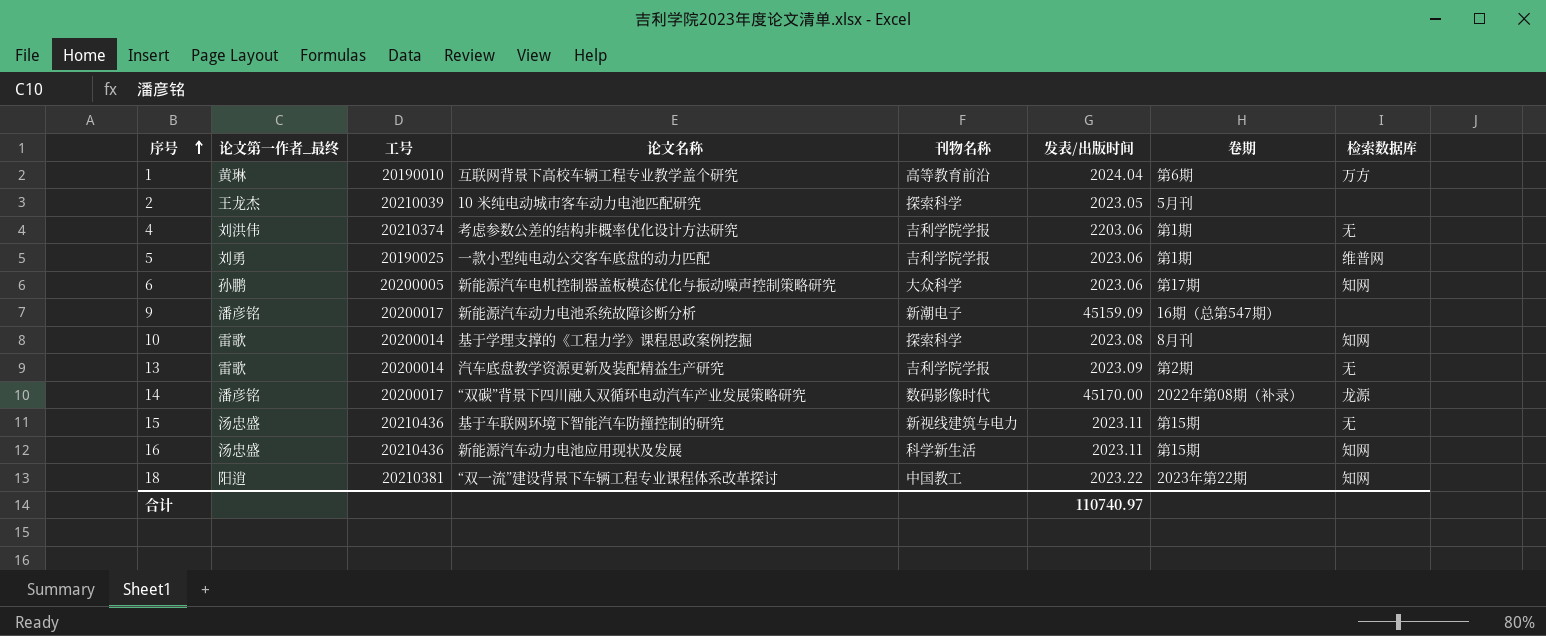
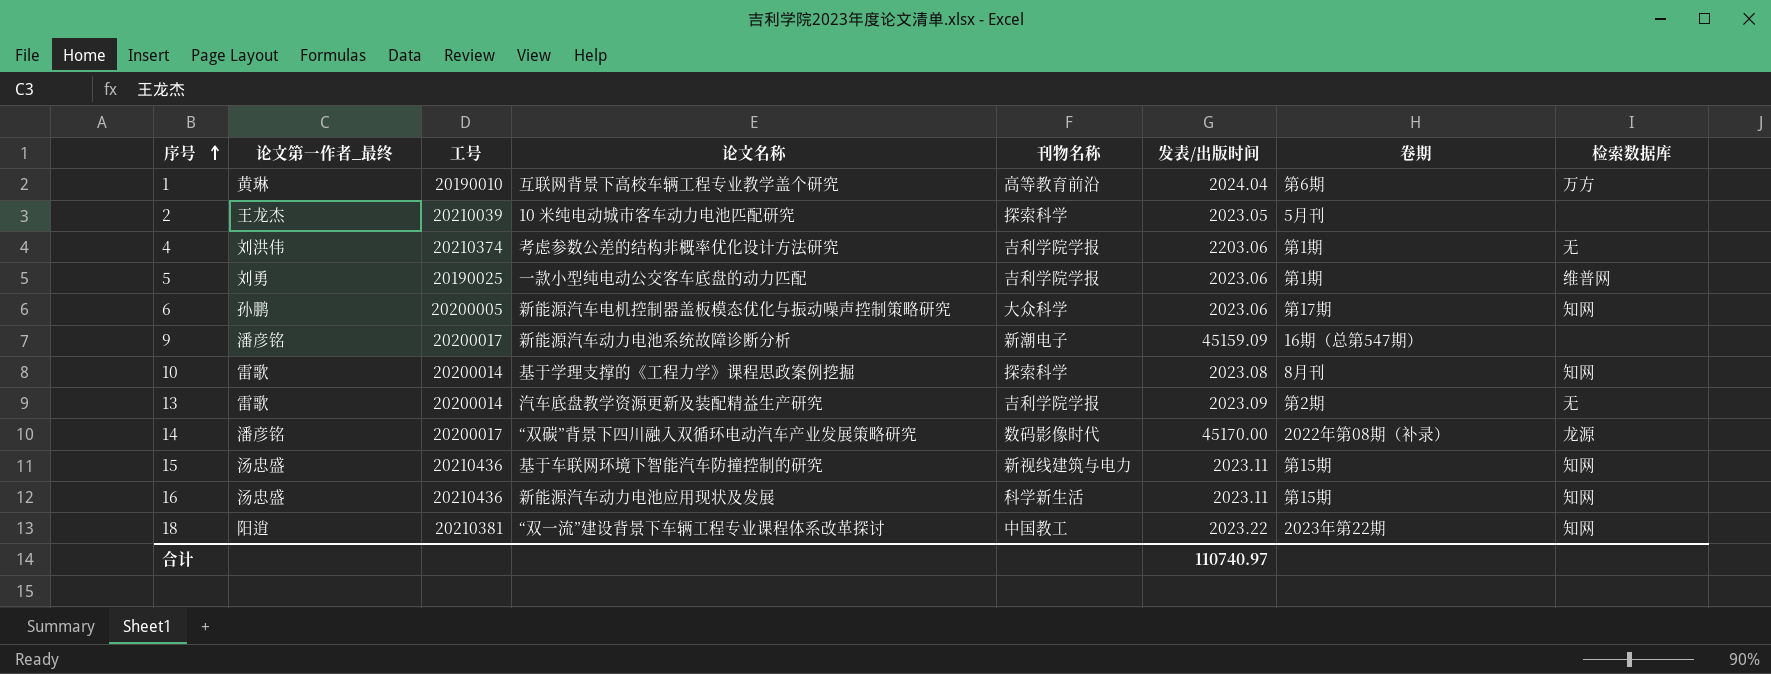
15 | 检索数据库: 无 -> 知网

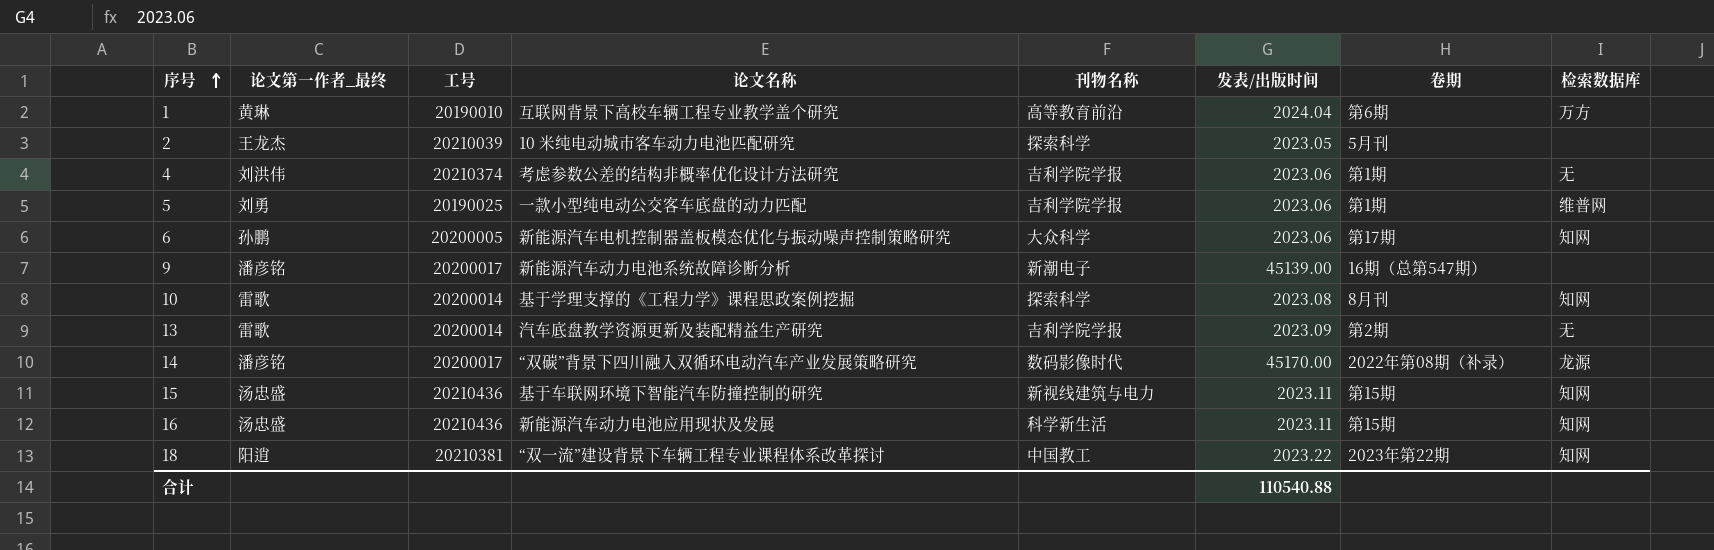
4 | 发表/出版时间: 2203.06 -> 2023.06
9 | 发表/出版时间: 45159.09 -> 45139.00
合计 | 发表/出版时间: 110740.97 -> 110540.88

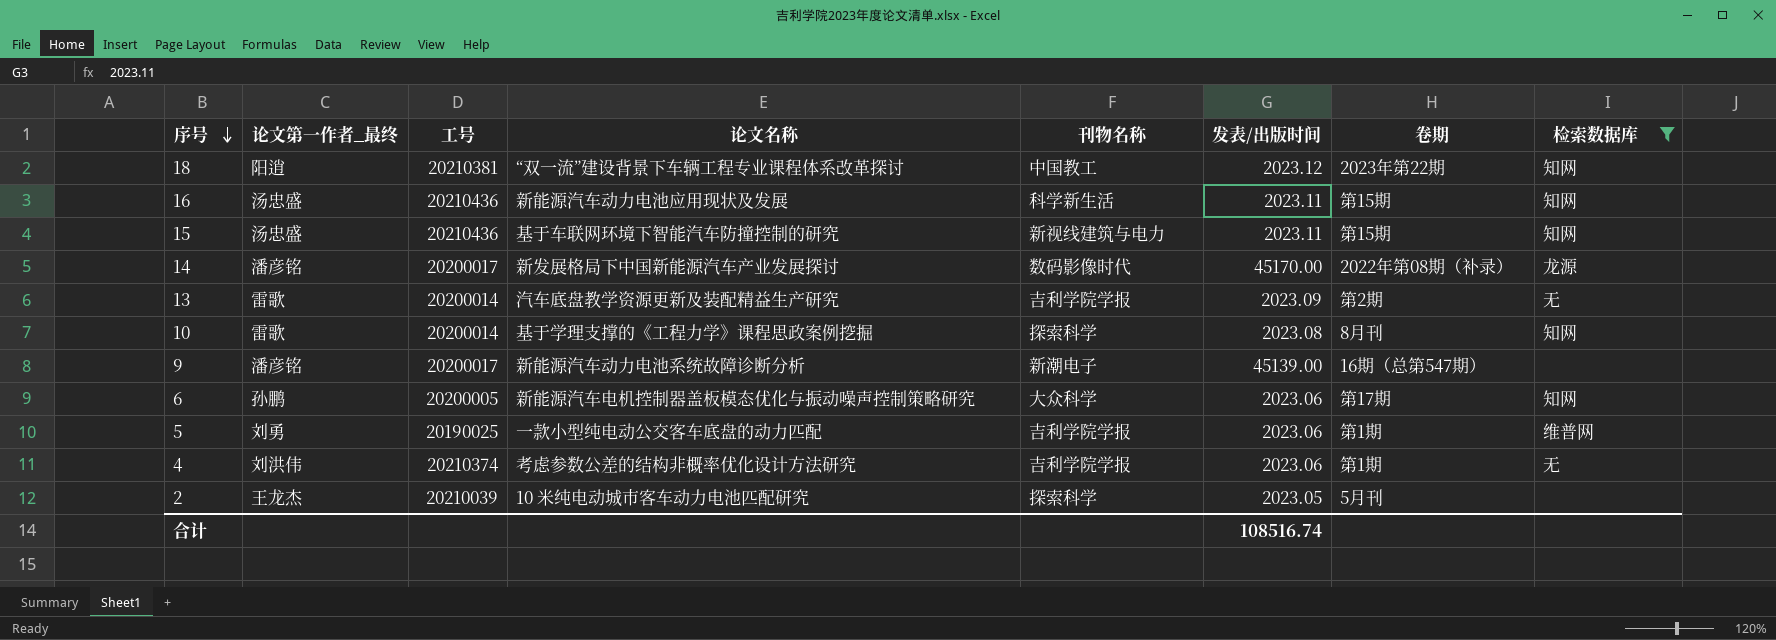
filter: none -> 检索数据库 != 万方
row order: 序号 ascending -> 序号 descending
18 | 发表/出版时间: 2023.22 -> 2023.12
14 | 论文名称: “双碳”背景下四川融入双循环电动汽车产业发展策略研究 -> 新发展格局下中国新能源汽车产业发展探讨
合计 | 发表/出版时间: 110540.88 -> 108516.74

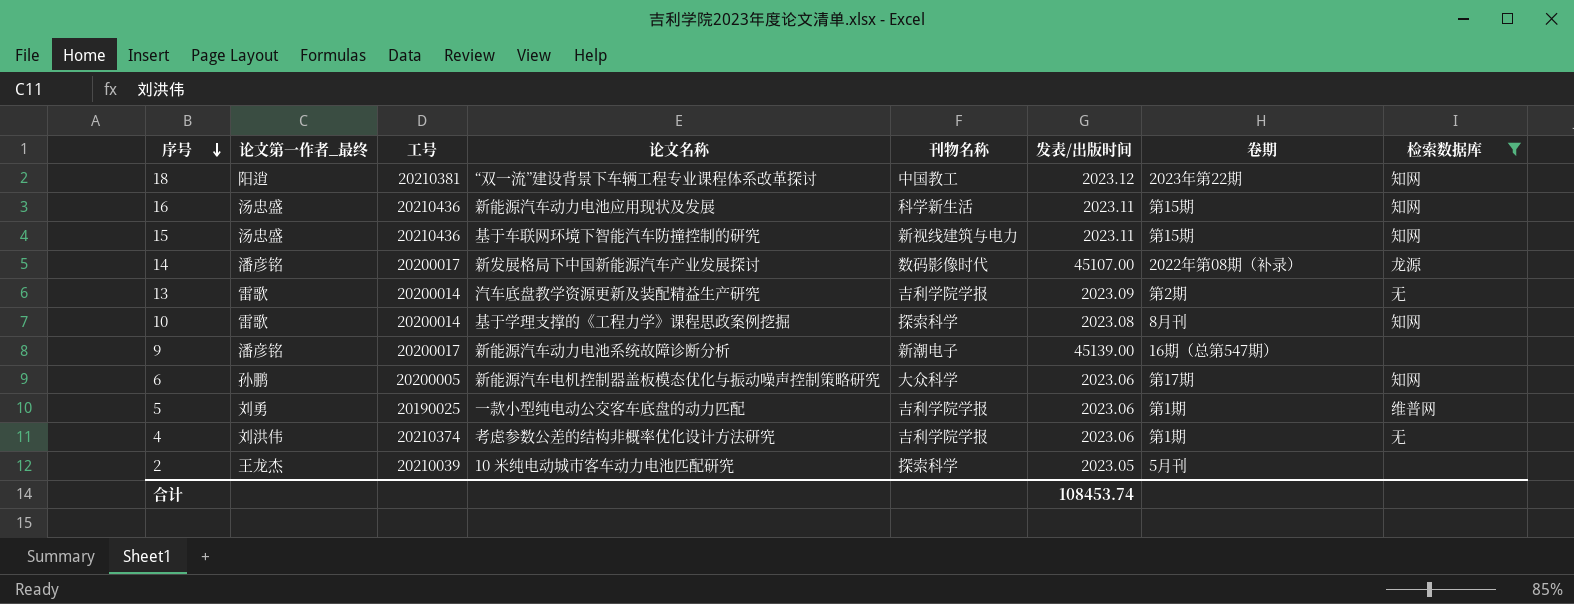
14 | 发表/出版时间: 45170.00 -> 45107.00
合计 | 发表/出版时间: 108516.74 -> 108453.74

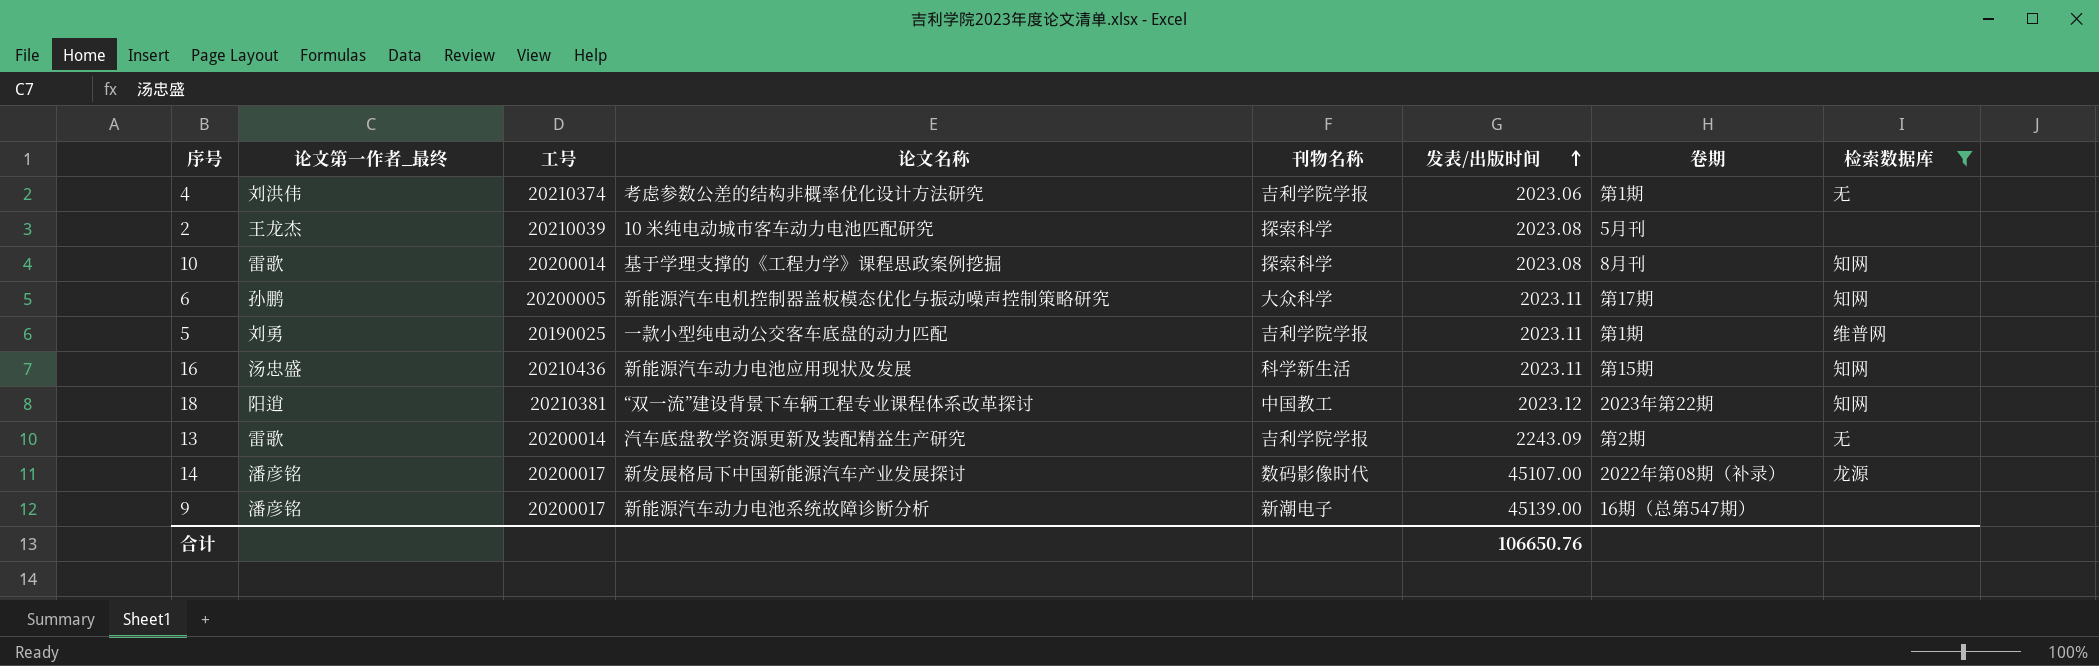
row order: 序号 descending -> 发表/出版时间 ascending
row 15: 汤忠盛 | 20210436 | 基于车联网环境下智能汽车防撞控制的研究 | 新视线建筑与电力 | 2023.11 | 第15期 | 知网 -> none
2 | 发表/出版时间: 2023.05 -> 2023.08
6 | 发表/出版时间: 2023.06 -> 2023.11
5 | 发表/出版时间: 2023.06 -> 2023.11
13 | 发表/出版时间: 2023.09 -> 2243.09
合计 | 发表/出版时间: 108453.74 -> 106650.76

